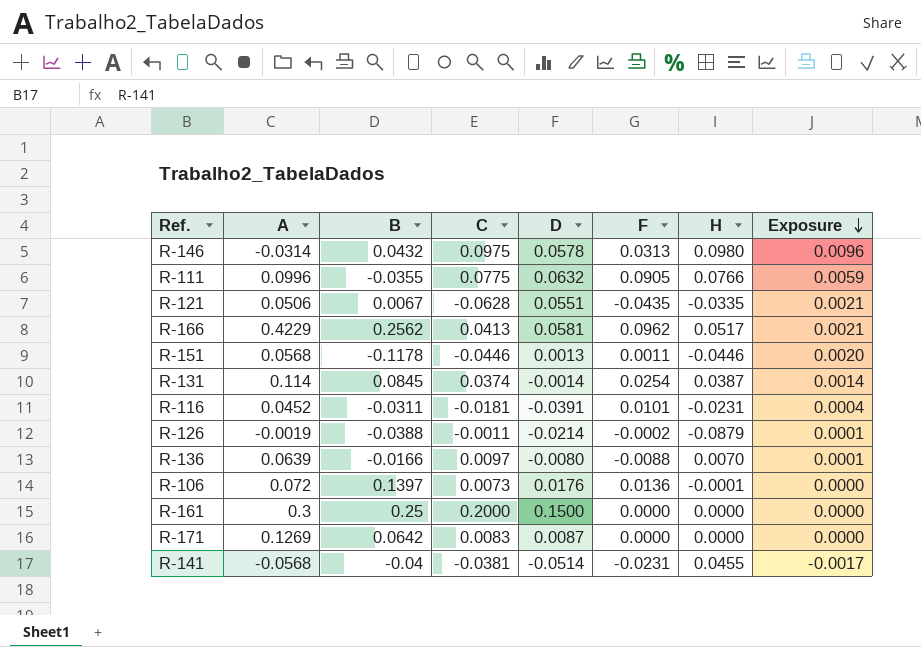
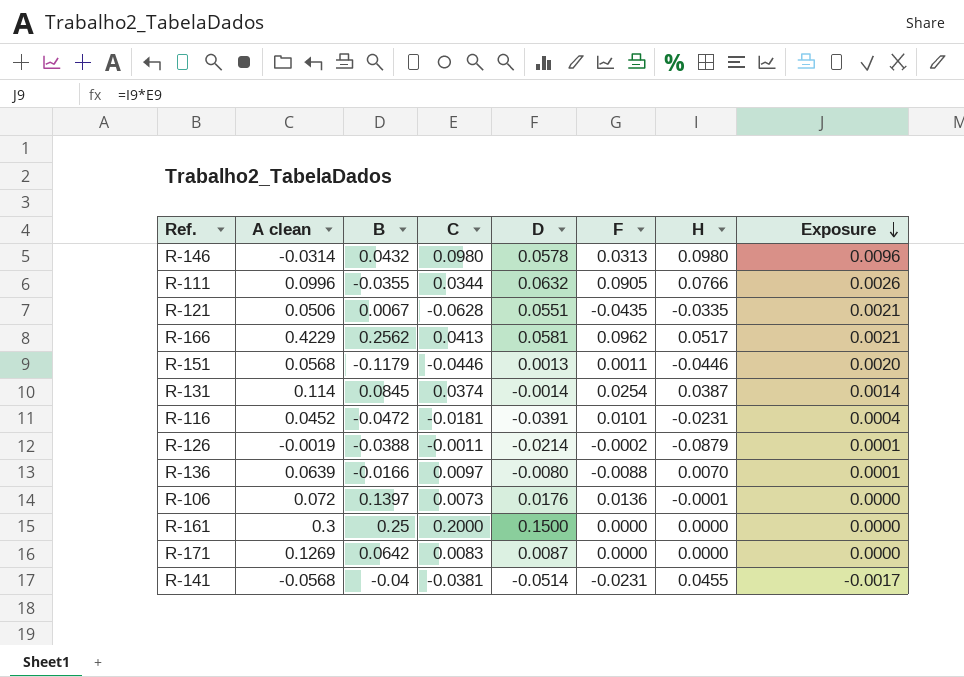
column name: A -> A clean
R-146 | C: 0.0975 -> 0.0980
R-111 | C: 0.0775 -> 0.0344
R-111 | Exposure: 0.0059 -> 0.0026
R-151 | B: -0.1178 -> -0.1179
R-116 | B: -0.0311 -> -0.0472

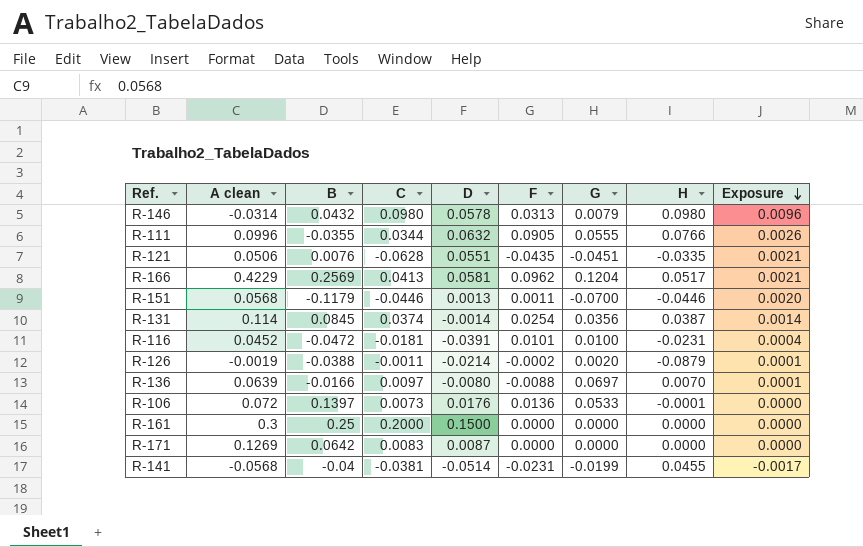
column G | position: none -> 7
R-121 | B: 0.0067 -> 0.0076
R-166 | B: 0.2562 -> 0.2569

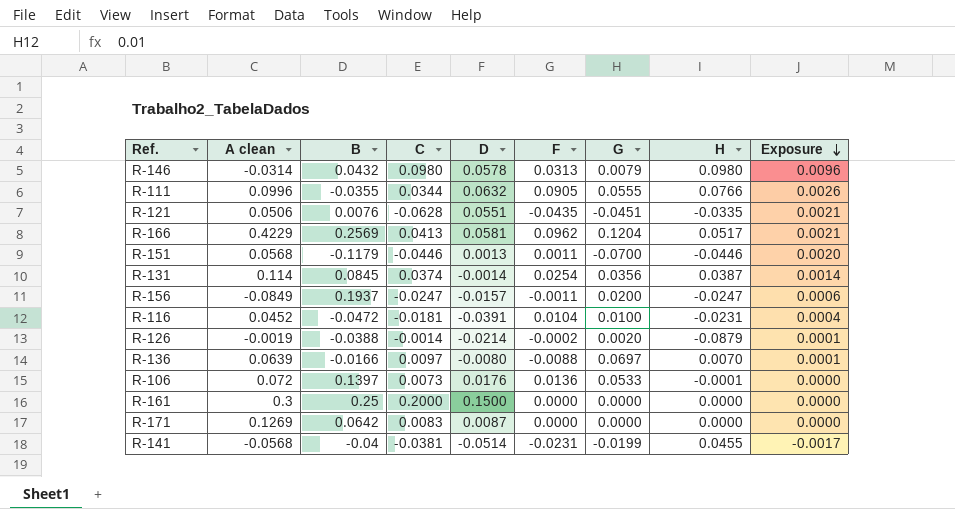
row R-156: none -> -0.0849 | 0.1937 | -0.0247 | -0.0157 | -0.0011 | 0.0200 | -0.0247 | 0.0006
R-116 | F: 0.0101 -> 0.0104
R-126 | C: -0.0011 -> -0.0014

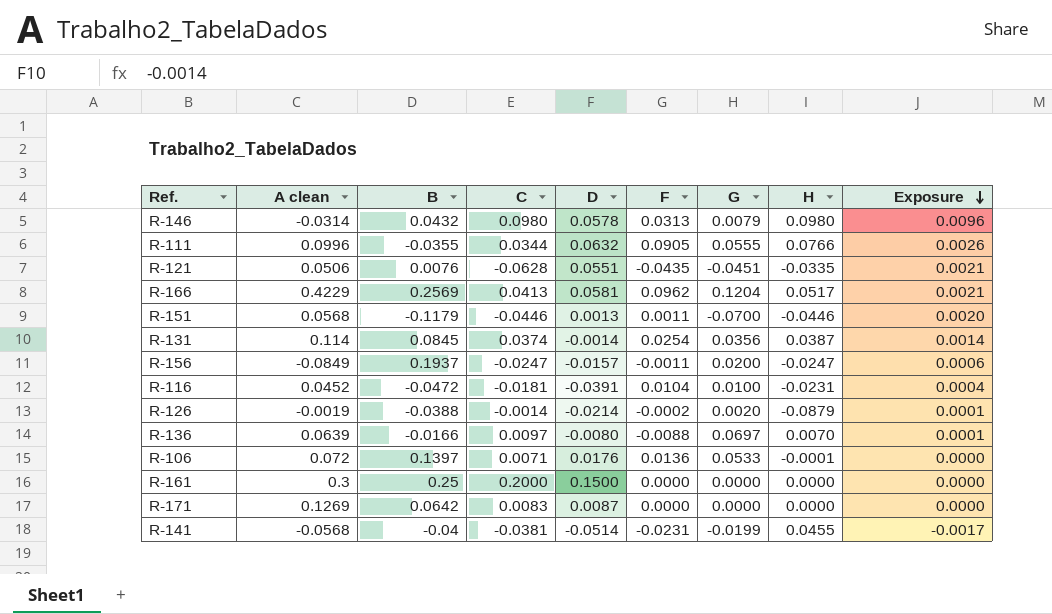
R-106 | C: 0.0073 -> 0.0071

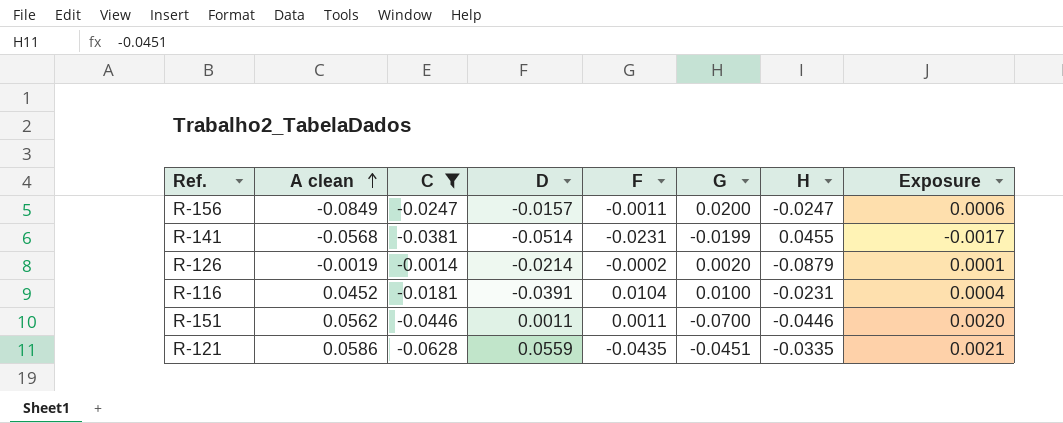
filter: none -> C <= -0.0014
row order: Exposure descending -> A clean ascending
column B | position: 3 -> none
R-151 | A clean: 0.0568 -> 0.0562
R-151 | D: 0.0013 -> 0.0011
R-121 | A clean: 0.0506 -> 0.0586
R-121 | D: 0.0551 -> 0.0559

